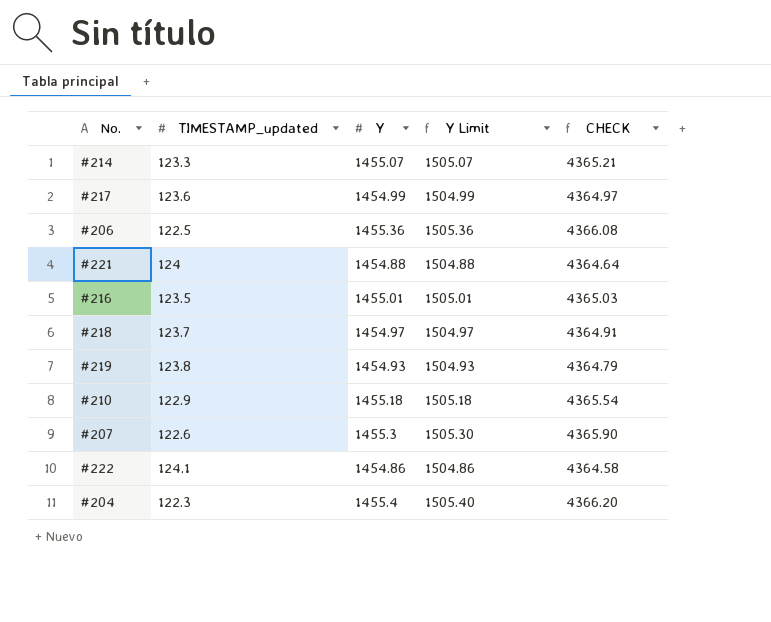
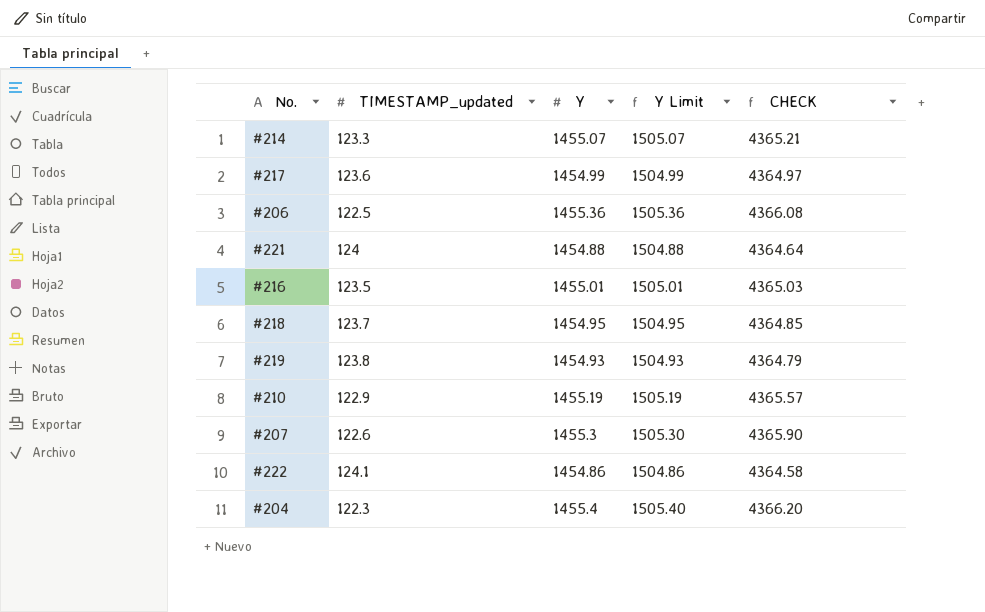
#218 | Y: 1454.97 -> 1454.95
#218 | Y Limit: 1504.97 -> 1504.95
#218 | CHECK: 4364.91 -> 4364.85
#210 | Y: 1455.18 -> 1455.19
#210 | Y Limit: 1505.18 -> 1505.19
#210 | CHECK: 4365.54 -> 4365.57

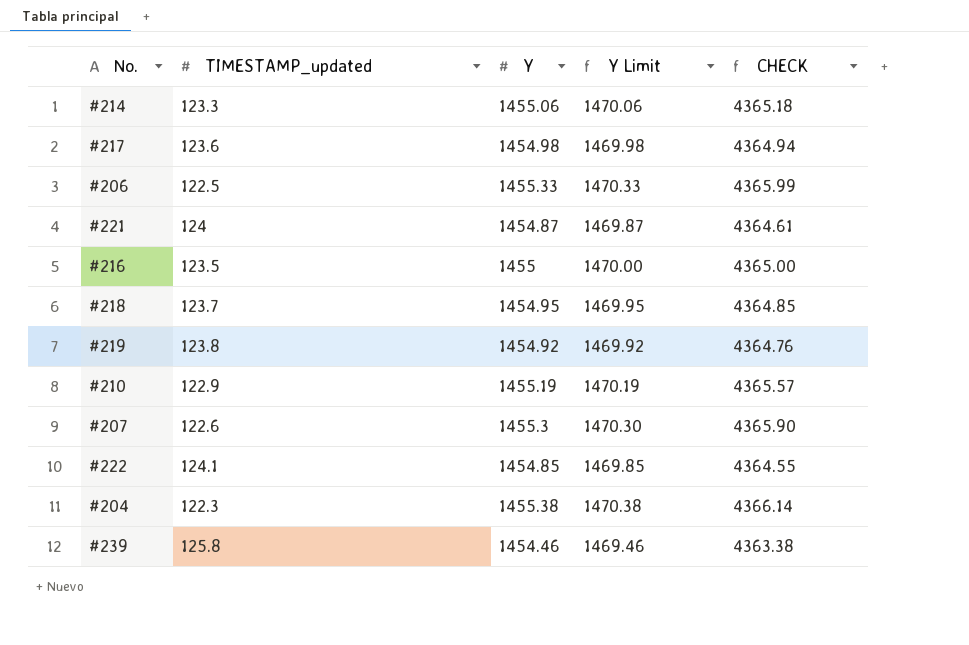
column Y Limit | formula: [Y] + 50 -> [Y] + 15
#214 | Y: 1455.07 -> 1455.06
#214 | CHECK: 4365.21 -> 4365.18
#217 | Y: 1454.99 -> 1454.98
#217 | CHECK: 4364.97 -> 4364.94
#206 | Y: 1455.36 -> 1455.33
#206 | CHECK: 4366.08 -> 4365.99
#221 | Y: 1454.88 -> 1454.87
#221 | CHECK: 4364.64 -> 4364.61
#216 | Y: 1455.01 -> 1455
#216 | CHECK: 4365.03 -> 4365.00
#219 | Y: 1454.93 -> 1454.92
#219 | CHECK: 4364.79 -> 4364.76
#222 | Y: 1454.86 -> 1454.85
#222 | CHECK: 4364.58 -> 4364.55
#204 | Y: 1455.4 -> 1455.38
#204 | CHECK: 4366.20 -> 4366.14
row #239: none -> 125.8 | 1454.46 | 1469.46 | 4363.38

